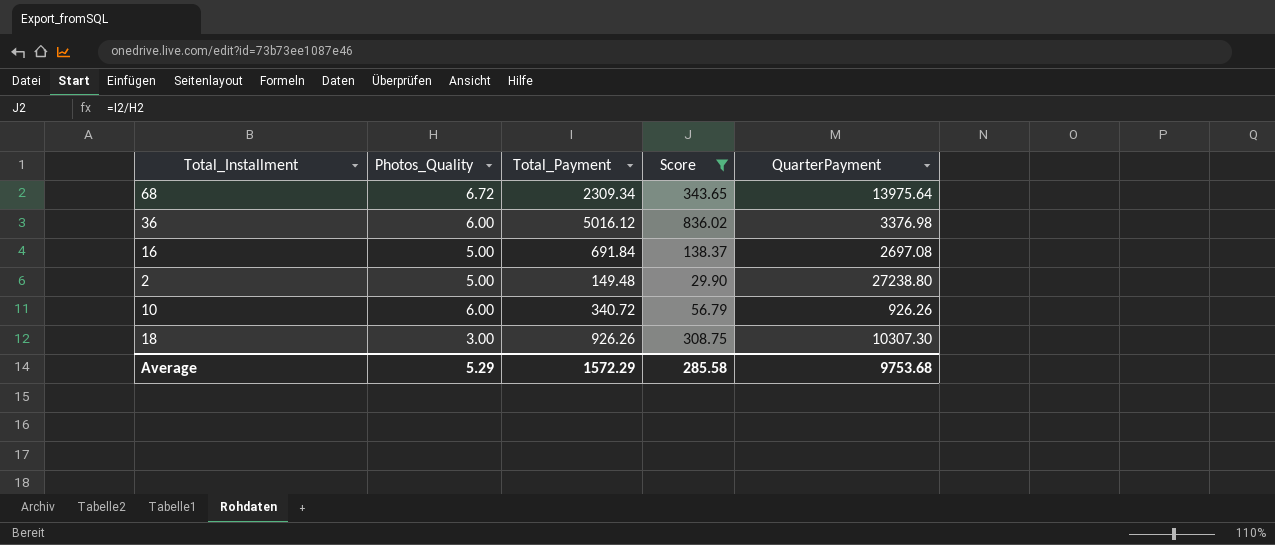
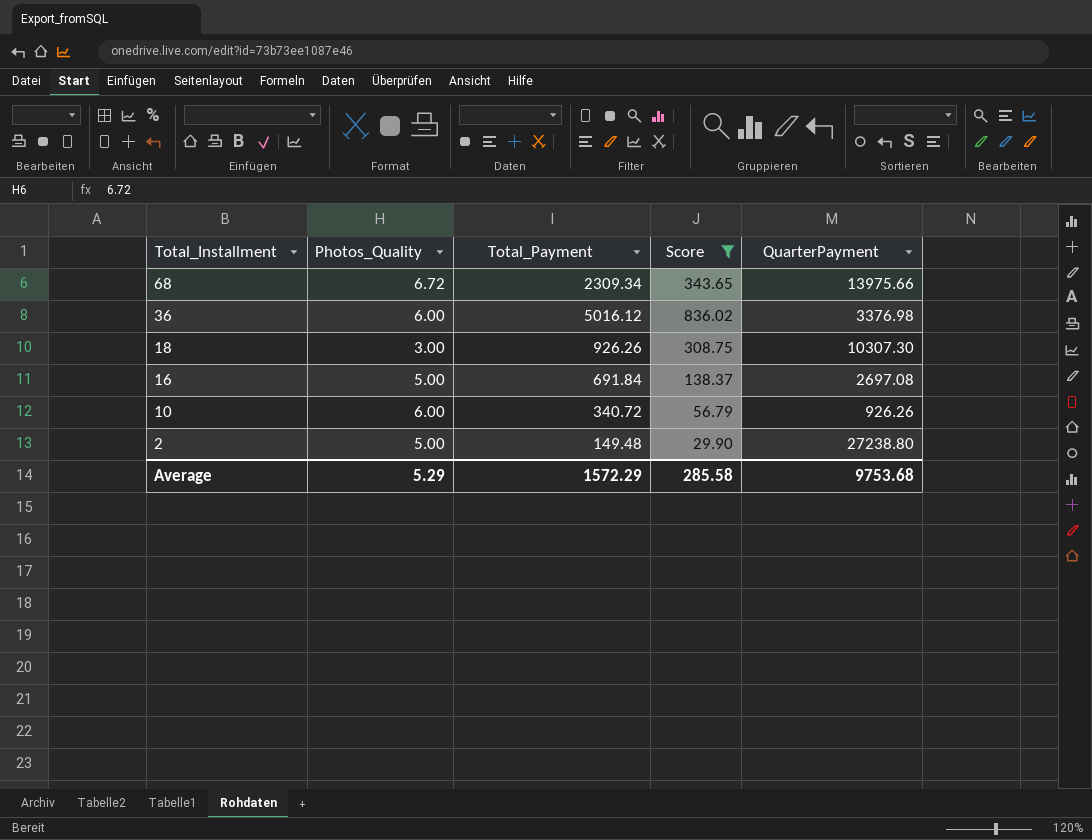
row order: none -> Total_Installment descending
68 | QuarterPayment: 13975.64 -> 13975.66

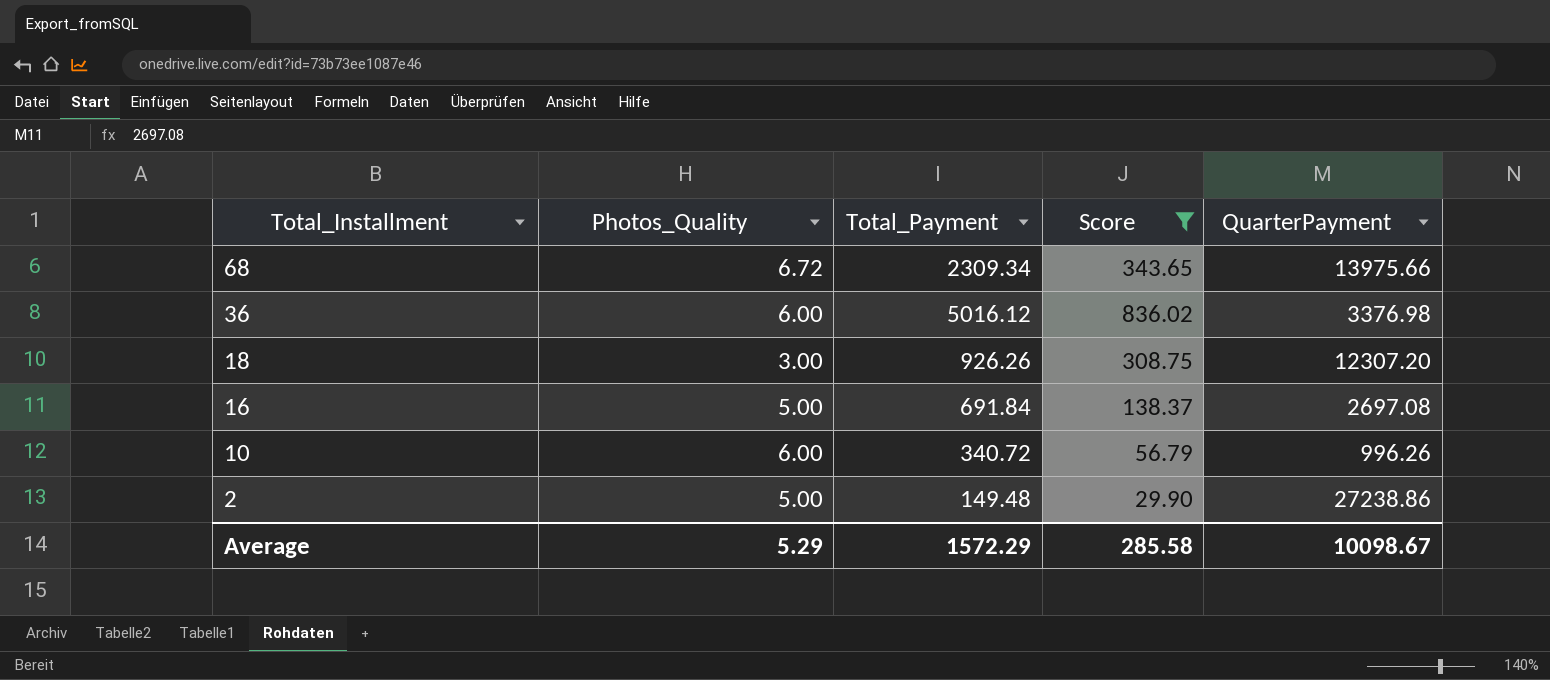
18 | QuarterPayment: 10307.30 -> 12307.20
10 | QuarterPayment: 926.26 -> 996.26
2 | QuarterPayment: 27238.80 -> 27238.86
Average | QuarterPayment: 9753.68 -> 10098.67

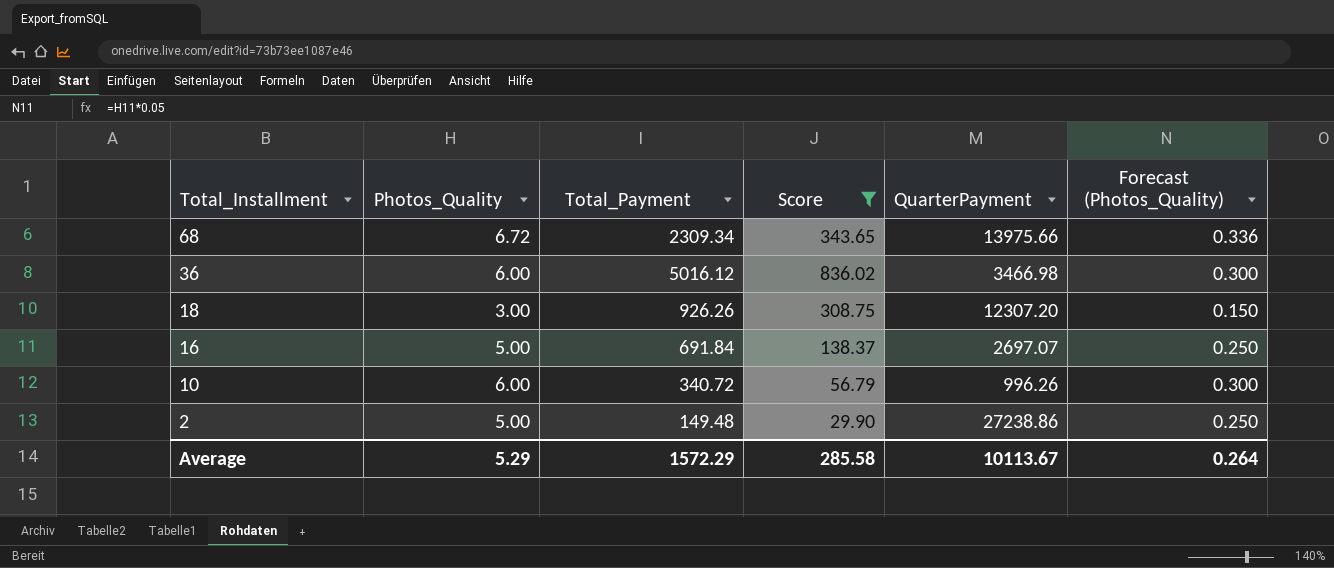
column Forecast (Photos_Quality) | formula: none -> [Photos_Quality] * 0.05
36 | QuarterPayment: 3376.98 -> 3466.98
16 | QuarterPayment: 2697.08 -> 2697.07
Average | QuarterPayment: 10098.67 -> 10113.67

